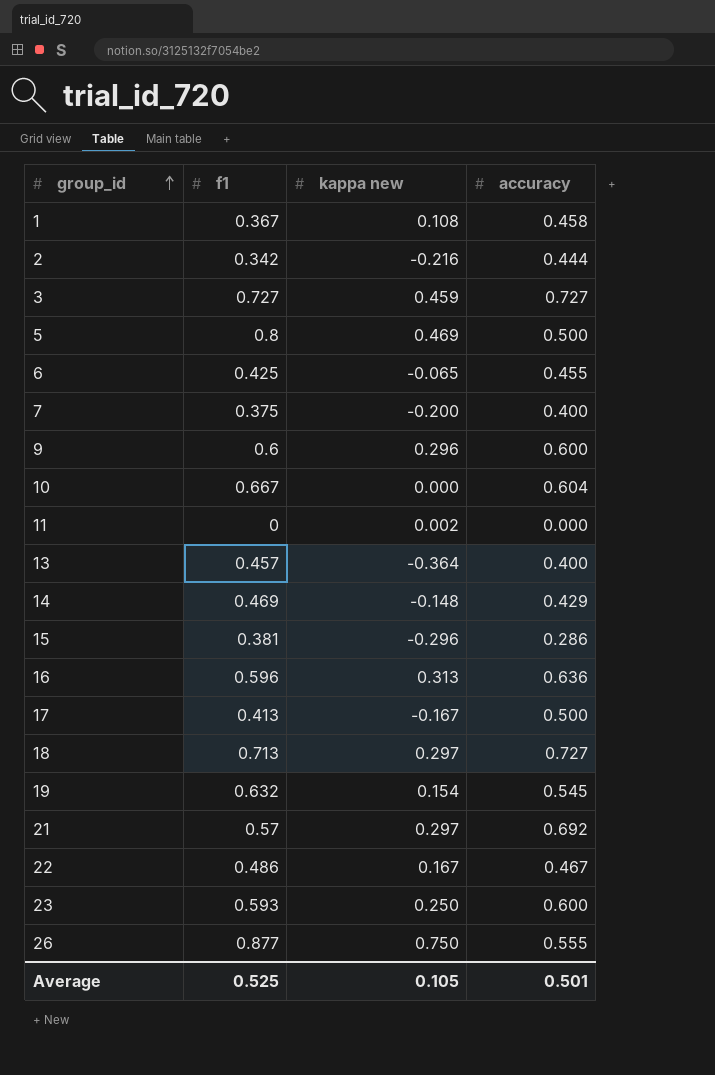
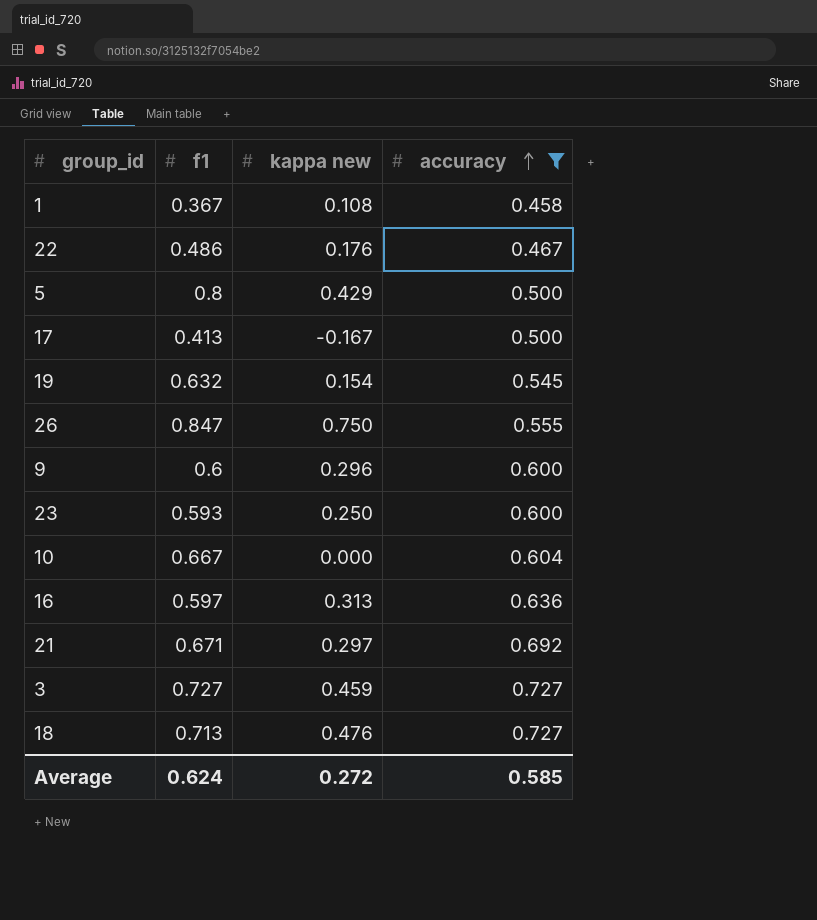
filter: none -> accuracy >= 0.458
row order: group_id ascending -> accuracy ascending
22 | kappa new: 0.167 -> 0.176
5 | kappa new: 0.469 -> 0.429
26 | f1: 0.877 -> 0.847
16 | f1: 0.596 -> 0.597
21 | f1: 0.57 -> 0.671
18 | kappa new: 0.297 -> 0.476
Average | f1: 0.525 -> 0.624
Average | kappa new: 0.105 -> 0.272
Average | accuracy: 0.501 -> 0.585

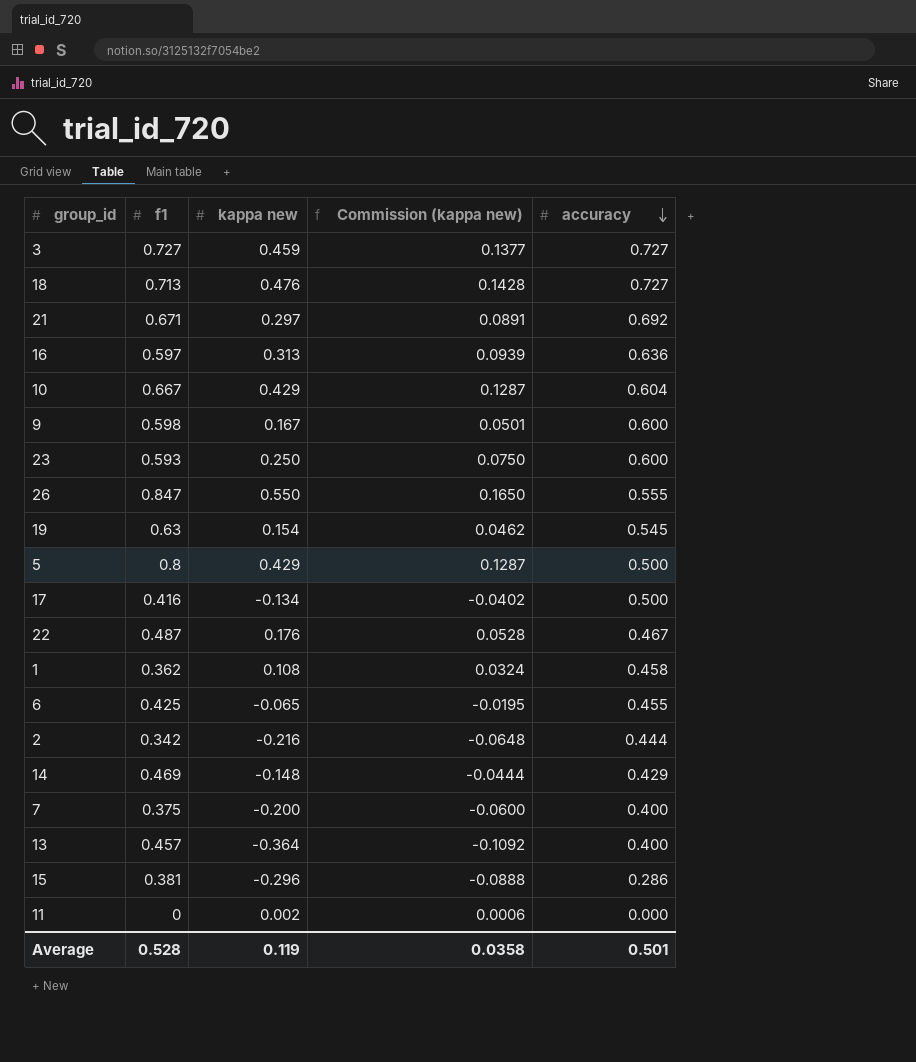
filter: accuracy >= 0.458 -> none
row order: accuracy ascending -> accuracy descending
column Commission (kappa new) | formula: none -> [kappa new] * 0.3
10 | kappa new: 0.000 -> 0.429
9 | f1: 0.6 -> 0.598
9 | kappa new: 0.296 -> 0.167
26 | kappa new: 0.750 -> 0.550
19 | f1: 0.632 -> 0.63
17 | f1: 0.413 -> 0.416
17 | kappa new: -0.167 -> -0.134
22 | f1: 0.486 -> 0.487
1 | f1: 0.367 -> 0.362
Average | f1: 0.624 -> 0.528
Average | kappa new: 0.272 -> 0.119
Average | accuracy: 0.585 -> 0.501

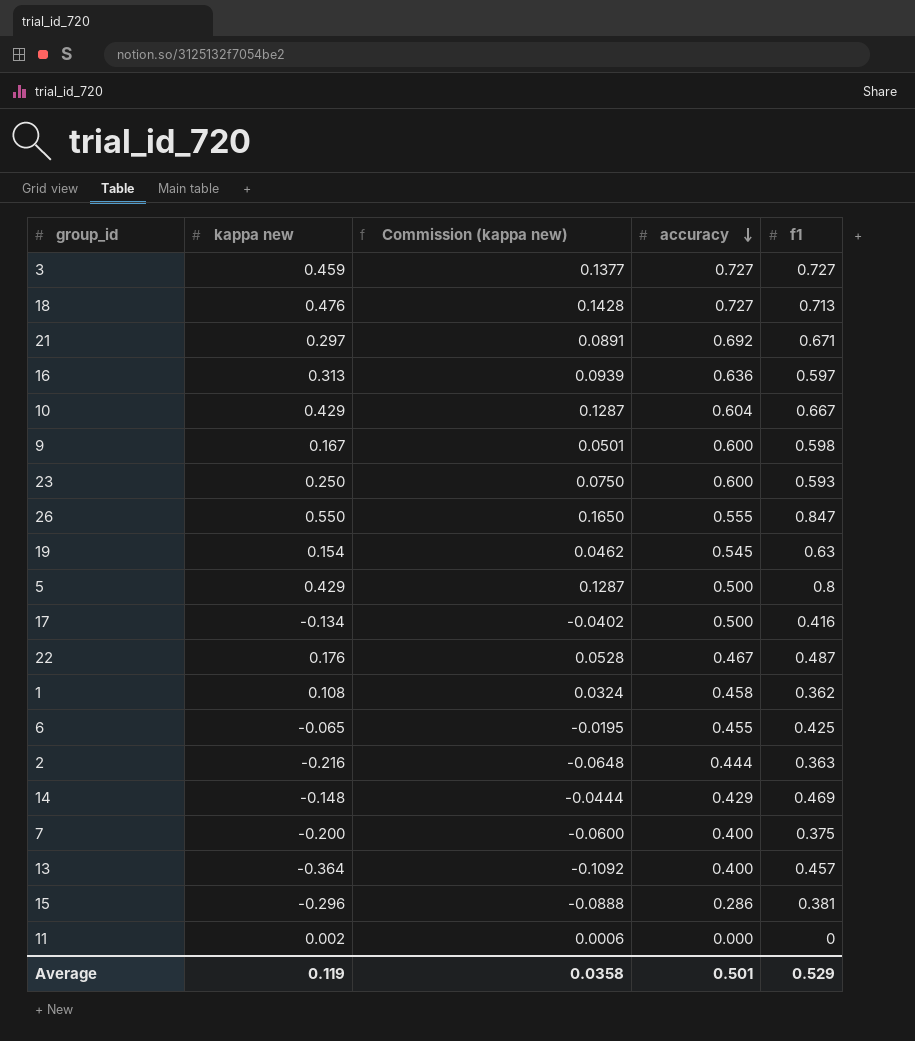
column f1 | position: 2 -> 5
2 | f1: 0.342 -> 0.363
Average | f1: 0.528 -> 0.529

